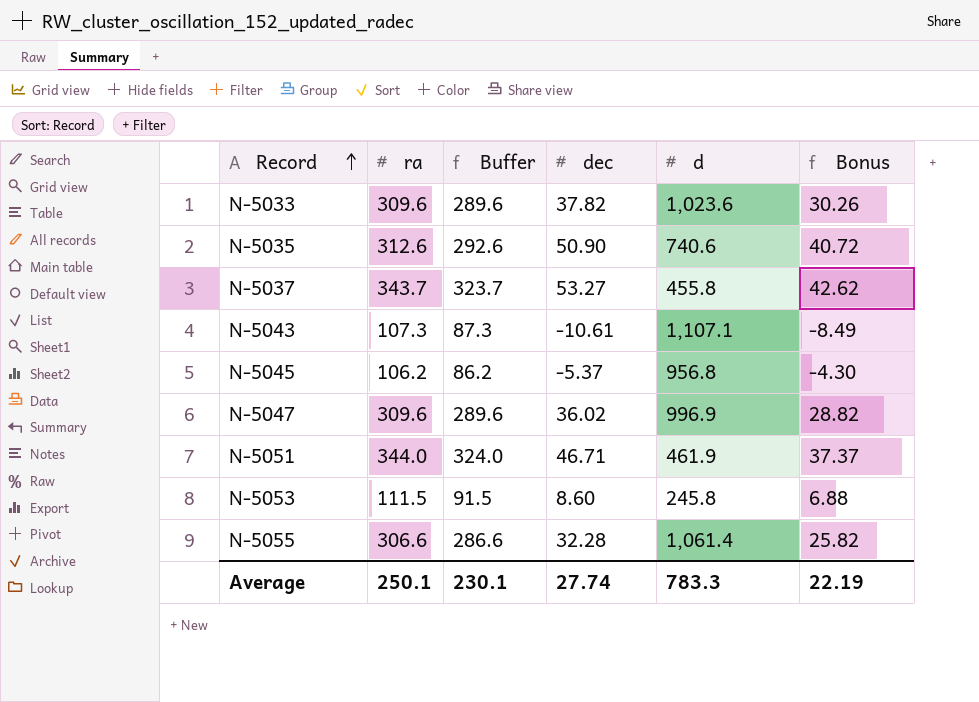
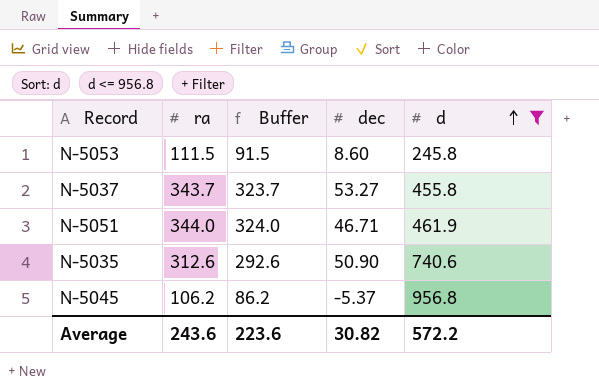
filter: none -> d <= 956.8
row order: Record ascending -> d ascending
column Bonus | formula: [dec] * 0.8 -> none
Average | ra: 250.1 -> 243.6
Average | Buffer: 230.1 -> 223.6
Average | dec: 27.74 -> 30.82
Average | d: 783.3 -> 572.2

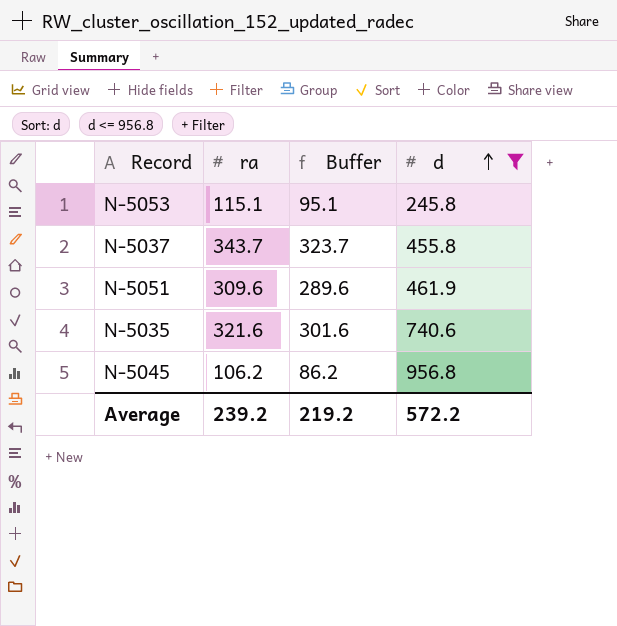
column dec | position: 4 -> none
N-5053 | ra: 111.5 -> 115.1
N-5053 | Buffer: 91.5 -> 95.1
N-5051 | ra: 344.0 -> 309.6
N-5051 | Buffer: 324.0 -> 289.6
N-5035 | ra: 312.6 -> 321.6
N-5035 | Buffer: 292.6 -> 301.6
Average | ra: 243.6 -> 239.2
Average | Buffer: 223.6 -> 219.2

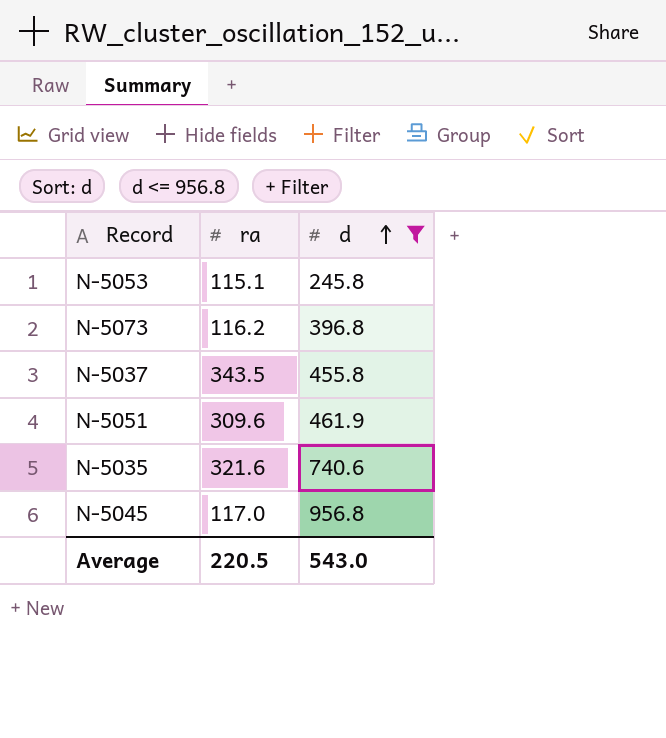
column Buffer | formula: [ra] - 20 -> none
row N-5073: none -> 116.2 | 396.8
N-5037 | ra: 343.7 -> 343.5
N-5045 | ra: 106.2 -> 117.0
Average | ra: 239.2 -> 220.5
Average | d: 572.2 -> 543.0

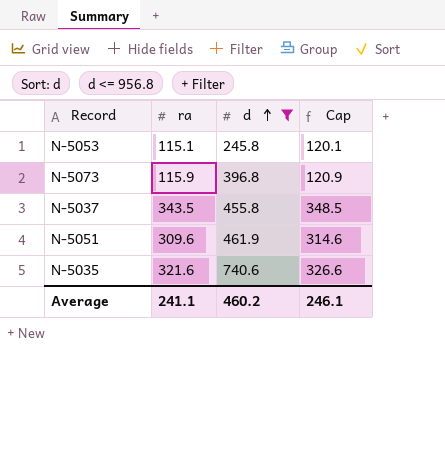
column Cap | formula: none -> [ra] + 5
row N-5045: 117.0 | 956.8 -> none
N-5073 | ra: 116.2 -> 115.9
Average | ra: 220.5 -> 241.1
Average | d: 543.0 -> 460.2

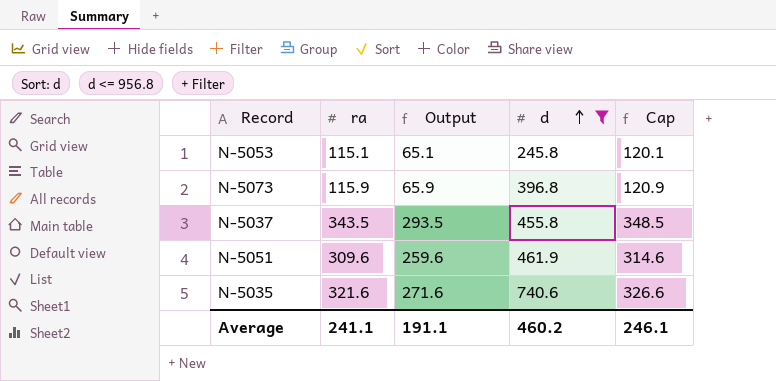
column Output | formula: none -> [ra] - 50

